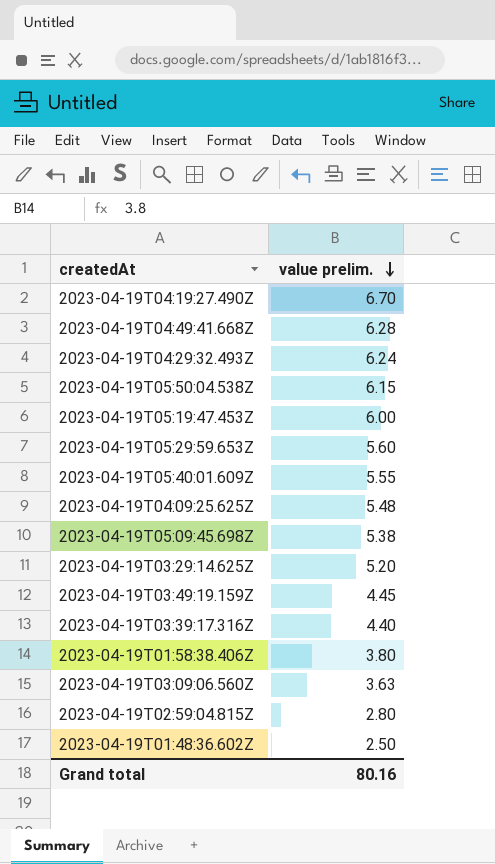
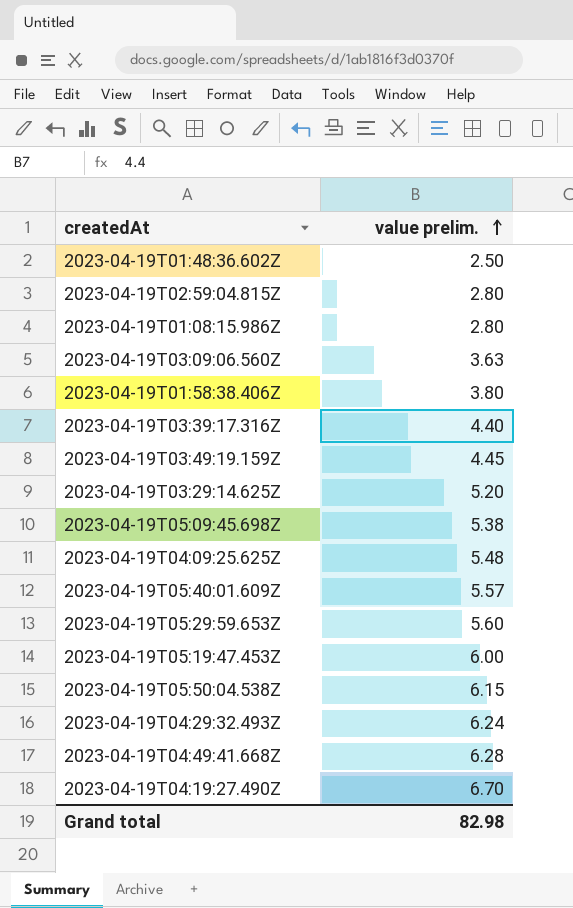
row order: value prelim. descending -> value prelim. ascending
row 2023-04-19T01:08:15.986Z: none -> 2.80
2023-04-19T05:40:01.609Z | value prelim.: 5.55 -> 5.57
Grand total | value prelim.: 80.16 -> 82.98

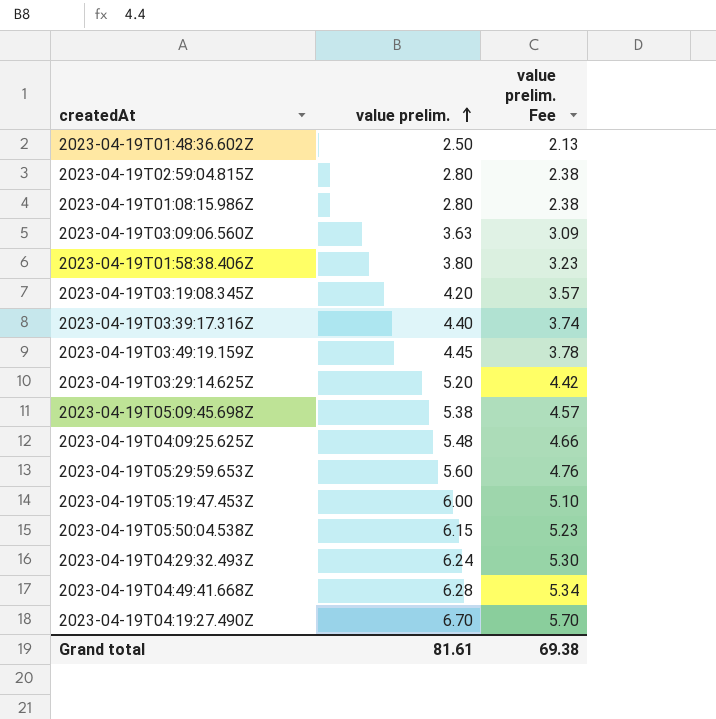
column value prelim. Fee | formula: none -> [value prelim.] * 0.85
row 2023-04-19T05:40:01.609Z: 5.57 -> none
row 2023-04-19T03:19:08.345Z: none -> 4.20 | 3.57
Grand total | value prelim.: 82.98 -> 81.61

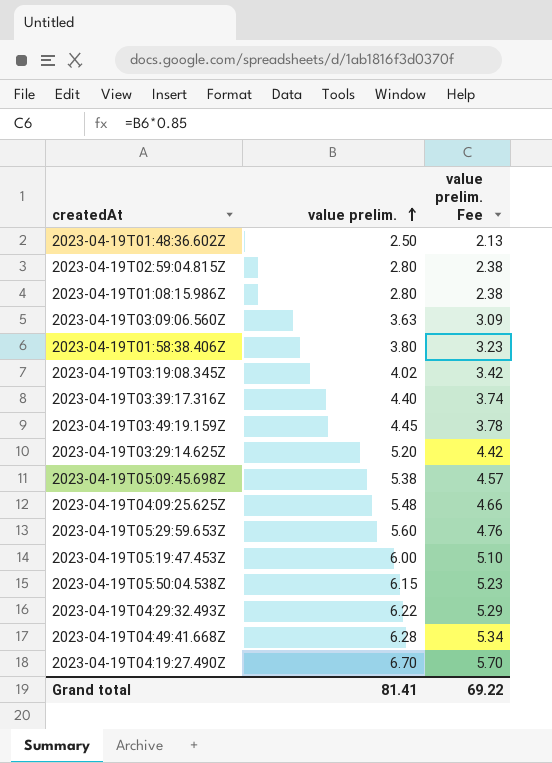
2023-04-19T03:19:08.345Z | value prelim.: 4.20 -> 4.02
2023-04-19T03:19:08.345Z | value prelim. Fee: 3.57 -> 3.42
2023-04-19T04:29:32.493Z | value prelim.: 6.24 -> 6.22
2023-04-19T04:29:32.493Z | value prelim. Fee: 5.30 -> 5.29
Grand total | value prelim.: 81.61 -> 81.41
Grand total | value prelim. Fee: 69.38 -> 69.22

